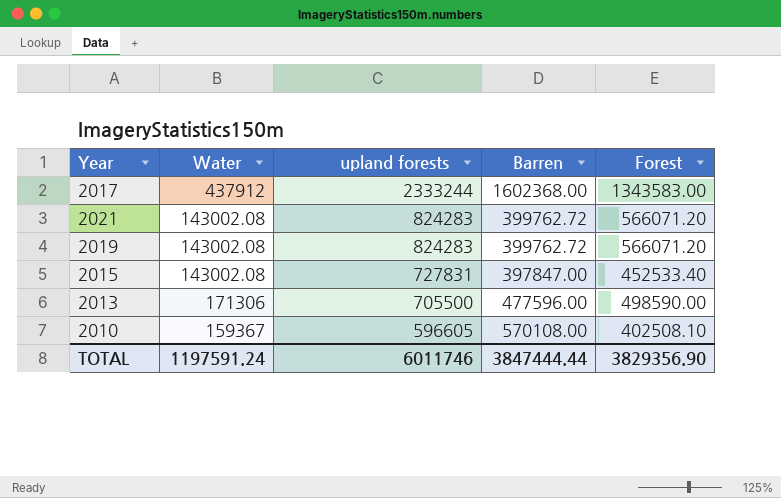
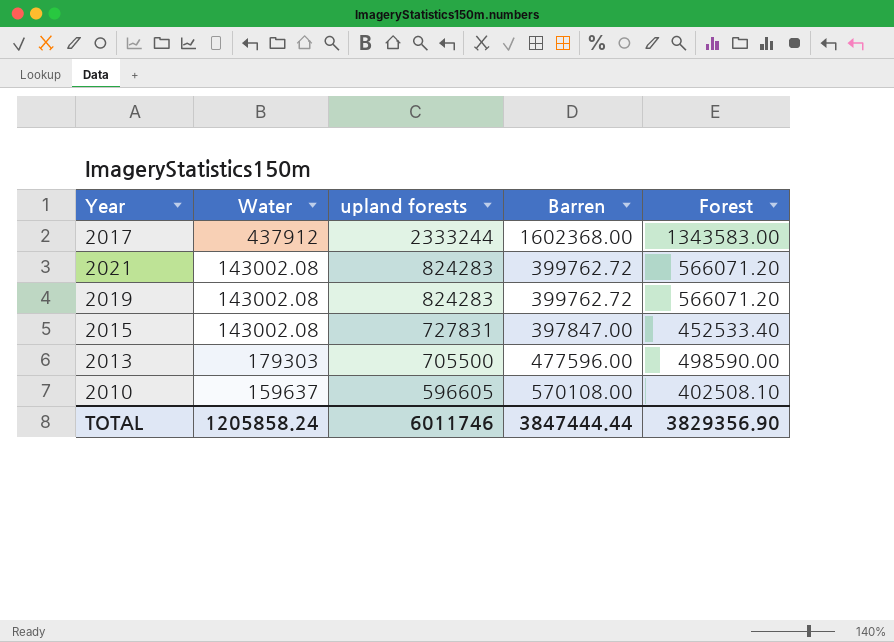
2013 | Water: 171306 -> 179303
2010 | Water: 159367 -> 159637
TOTAL | Water: 1197591.24 -> 1205858.24

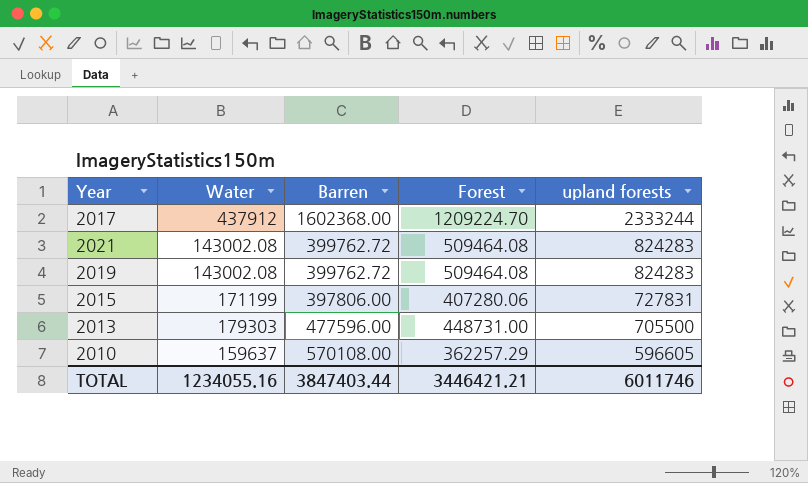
column upland forests | position: 3 -> 5
2017 | Forest: 1343583.00 -> 1209224.70
2021 | Forest: 566071.20 -> 509464.08
2019 | Forest: 566071.20 -> 509464.08
2015 | Water: 143002.08 -> 171199
2015 | Barren: 397847.00 -> 397806.00
2015 | Forest: 452533.40 -> 407280.06
2013 | Forest: 498590.00 -> 448731.00
2010 | Forest: 402508.10 -> 362257.29
TOTAL | Water: 1205858.24 -> 1234055.16
TOTAL | Barren: 3847444.44 -> 3847403.44
TOTAL | Forest: 3829356.90 -> 3446421.21

